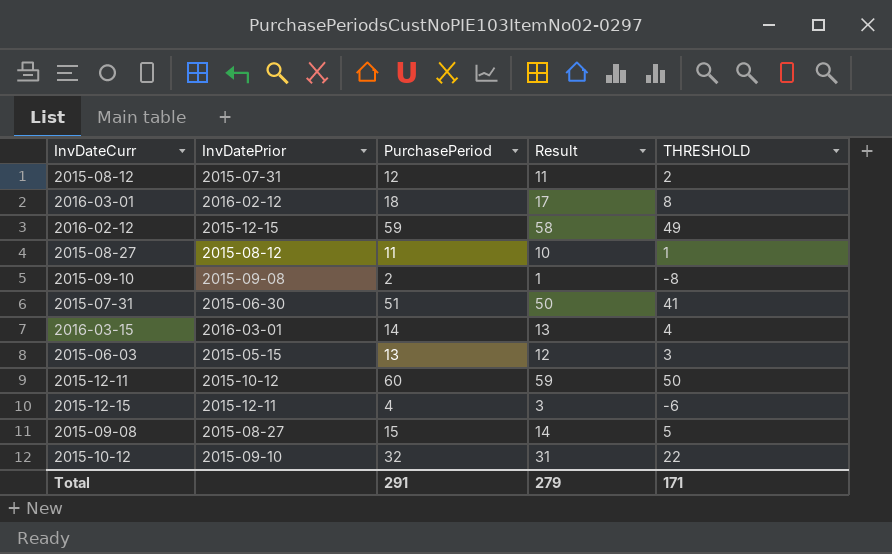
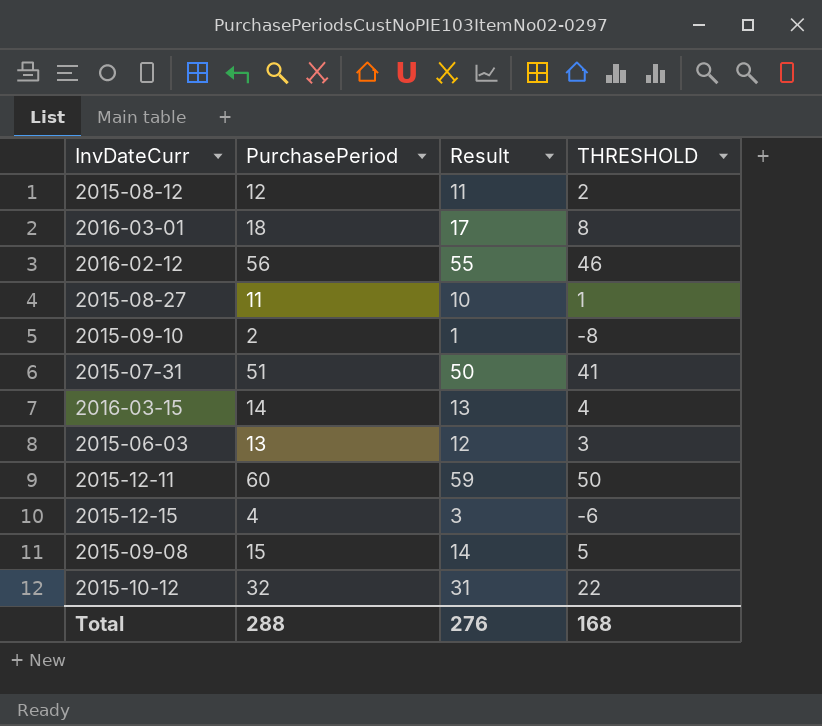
column InvDatePrior | position: 2 -> none
2016-02-12 | PurchasePeriod: 59 -> 56
2016-02-12 | Result: 58 -> 55
2016-02-12 | THRESHOLD: 49 -> 46
Total | PurchasePeriod: 291 -> 288
Total | Result: 279 -> 276
Total | THRESHOLD: 171 -> 168

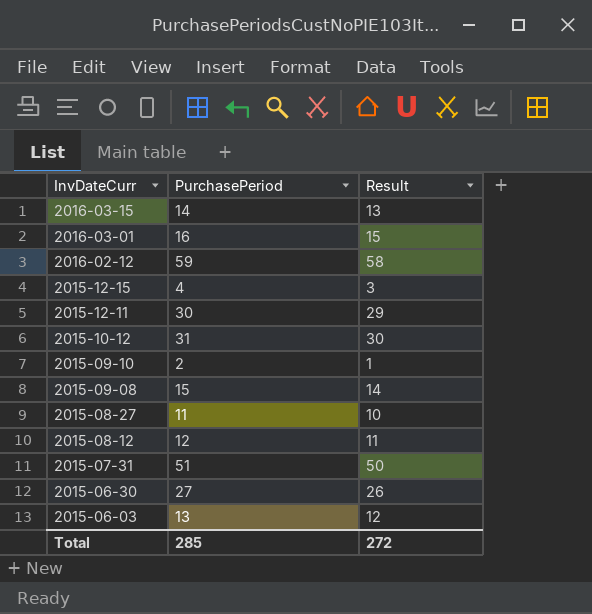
row order: none -> InvDateCurr descending
column THRESHOLD | formula: [PurchasePeriod] - 10 -> none
2016-03-01 | PurchasePeriod: 18 -> 16
2016-03-01 | Result: 17 -> 15
2016-02-12 | PurchasePeriod: 56 -> 59
2016-02-12 | Result: 55 -> 58
2015-12-11 | PurchasePeriod: 60 -> 30
2015-12-11 | Result: 59 -> 29
2015-10-12 | PurchasePeriod: 32 -> 31
2015-10-12 | Result: 31 -> 30
row 2015-06-30: none -> 27 | 26
Total | PurchasePeriod: 288 -> 285
Total | Result: 276 -> 272

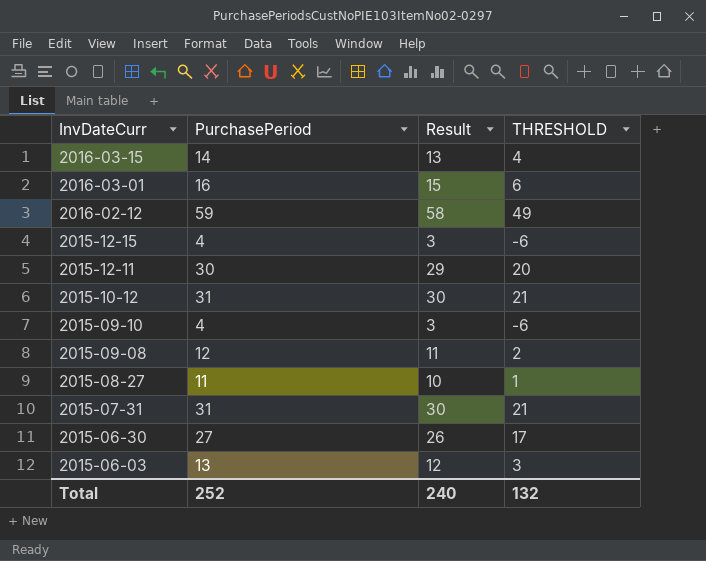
column THRESHOLD | formula: none -> [PurchasePeriod] - 10
row 2015-08-12: 12 | 11 -> none
2015-09-10 | PurchasePeriod: 2 -> 4
2015-09-10 | Result: 1 -> 3
2015-09-08 | PurchasePeriod: 15 -> 12
2015-09-08 | Result: 14 -> 11
2015-07-31 | PurchasePeriod: 51 -> 31
2015-07-31 | Result: 50 -> 30
Total | PurchasePeriod: 285 -> 252
Total | Result: 272 -> 240

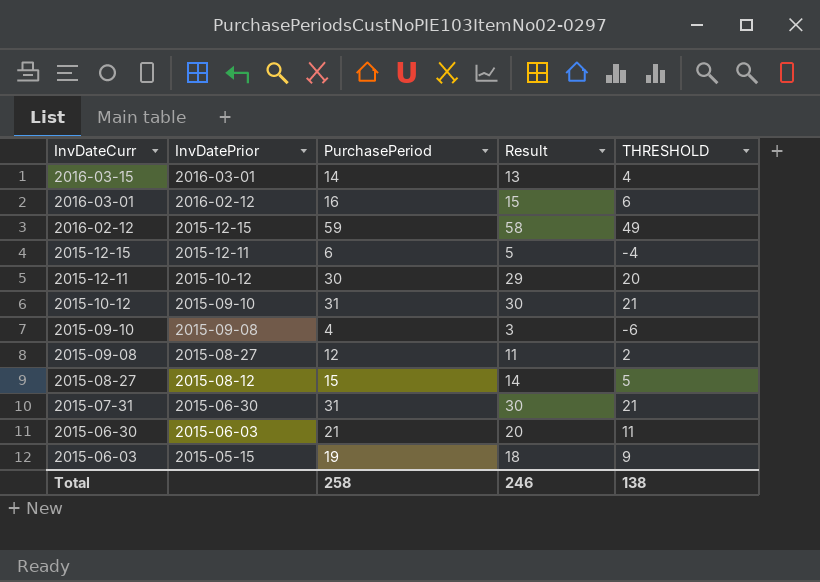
column InvDatePrior | position: none -> 2
2015-12-15 | PurchasePeriod: 4 -> 6
2015-12-15 | Result: 3 -> 5
2015-12-15 | THRESHOLD: -6 -> -4
2015-08-27 | PurchasePeriod: 11 -> 15
2015-08-27 | Result: 10 -> 14
2015-08-27 | THRESHOLD: 1 -> 5
2015-06-30 | PurchasePeriod: 27 -> 21
2015-06-30 | Result: 26 -> 20
2015-06-30 | THRESHOLD: 17 -> 11
2015-06-03 | PurchasePeriod: 13 -> 19
2015-06-03 | Result: 12 -> 18
2015-06-03 | THRESHOLD: 3 -> 9
Total | PurchasePeriod: 252 -> 258
Total | Result: 240 -> 246
Total | THRESHOLD: 132 -> 138

